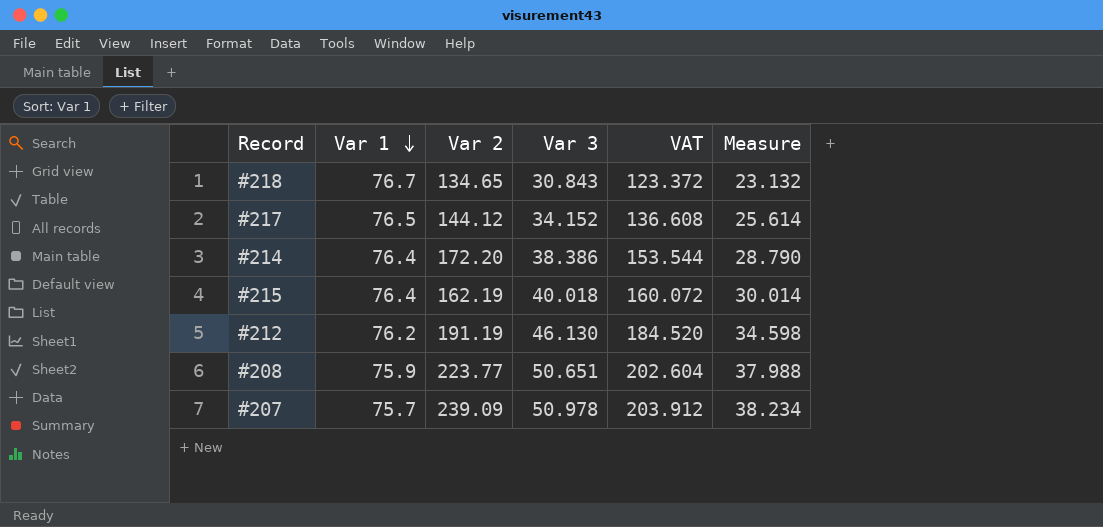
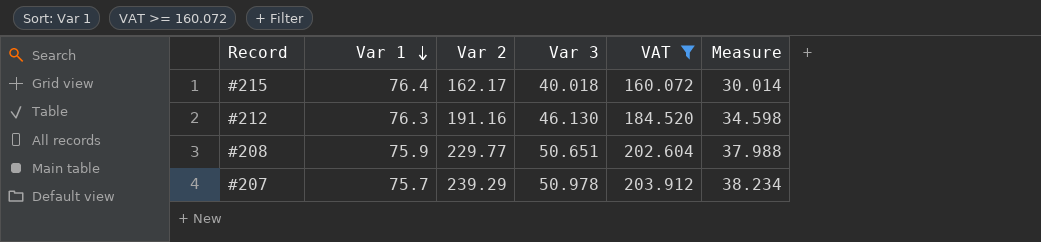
filter: none -> VAT >= 160.072
#215 | Var 2: 162.19 -> 162.17
#212 | Var 1: 76.2 -> 76.3
#212 | Var 2: 191.19 -> 191.16
#208 | Var 2: 223.77 -> 229.77
#207 | Var 2: 239.09 -> 239.29

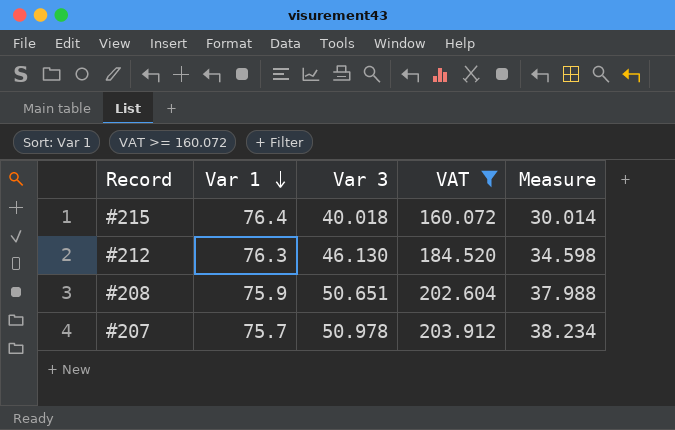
column Var 2 | position: 3 -> none

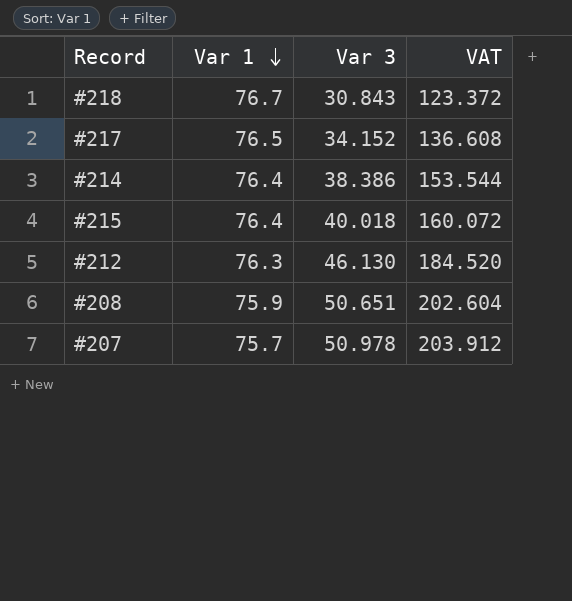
filter: VAT >= 160.072 -> none
column Measure | formula: [Var 3] * 0.75 -> none

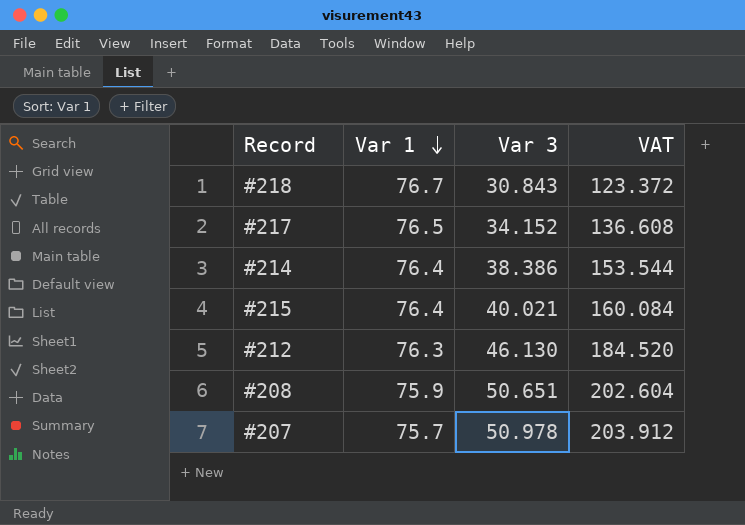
#215 | Var 3: 40.018 -> 40.021
#215 | VAT: 160.072 -> 160.084

